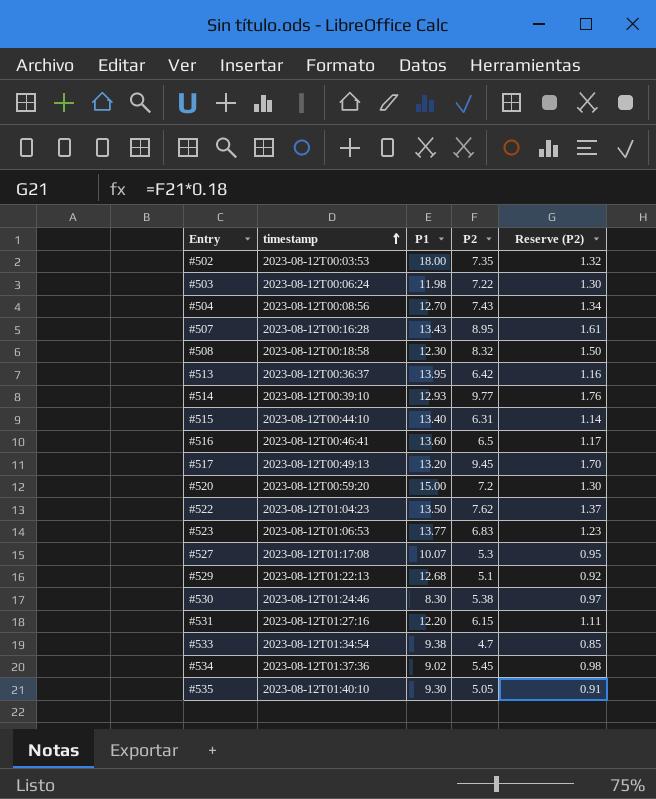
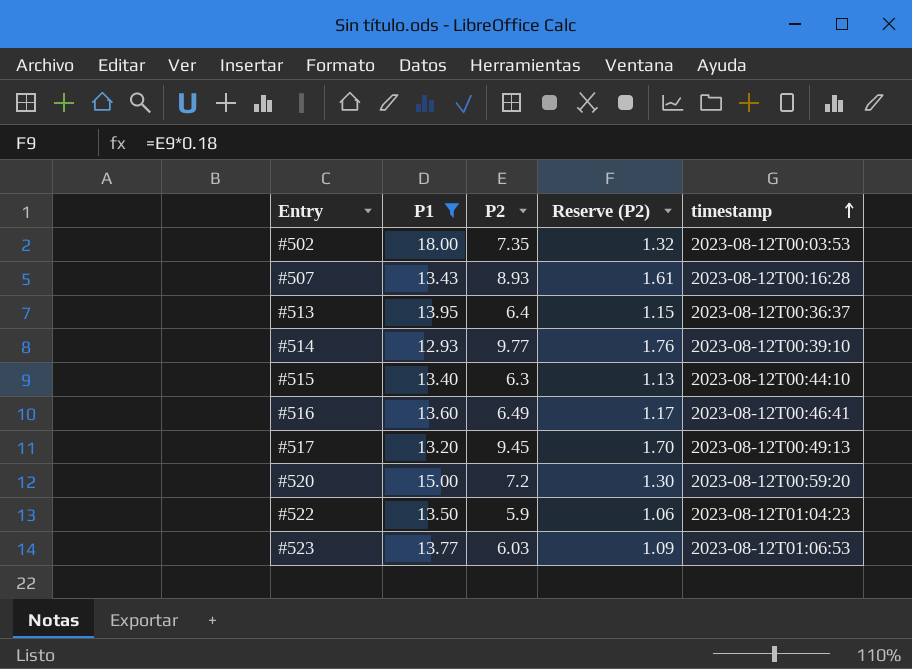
filter: none -> P1 >= 12.93
column timestamp | position: 2 -> 5
#507 | P2: 8.95 -> 8.93
#513 | P2: 6.42 -> 6.4
#513 | Reserve (P2): 1.16 -> 1.15
#515 | P2: 6.31 -> 6.3
#515 | Reserve (P2): 1.14 -> 1.13
#516 | P2: 6.5 -> 6.49
#522 | P2: 7.62 -> 5.9
#522 | Reserve (P2): 1.37 -> 1.06
#523 | P2: 6.83 -> 6.03
#523 | Reserve (P2): 1.23 -> 1.09

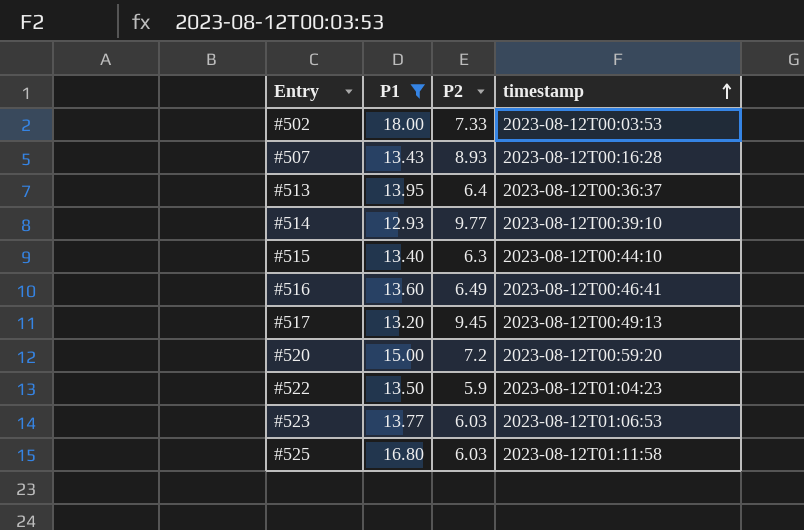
column Reserve (P2) | formula: [P2] * 0.18 -> none
#502 | P2: 7.35 -> 7.33
row #525: none -> 16.80 | 6.03 | 2023-08-12T01:11:58

